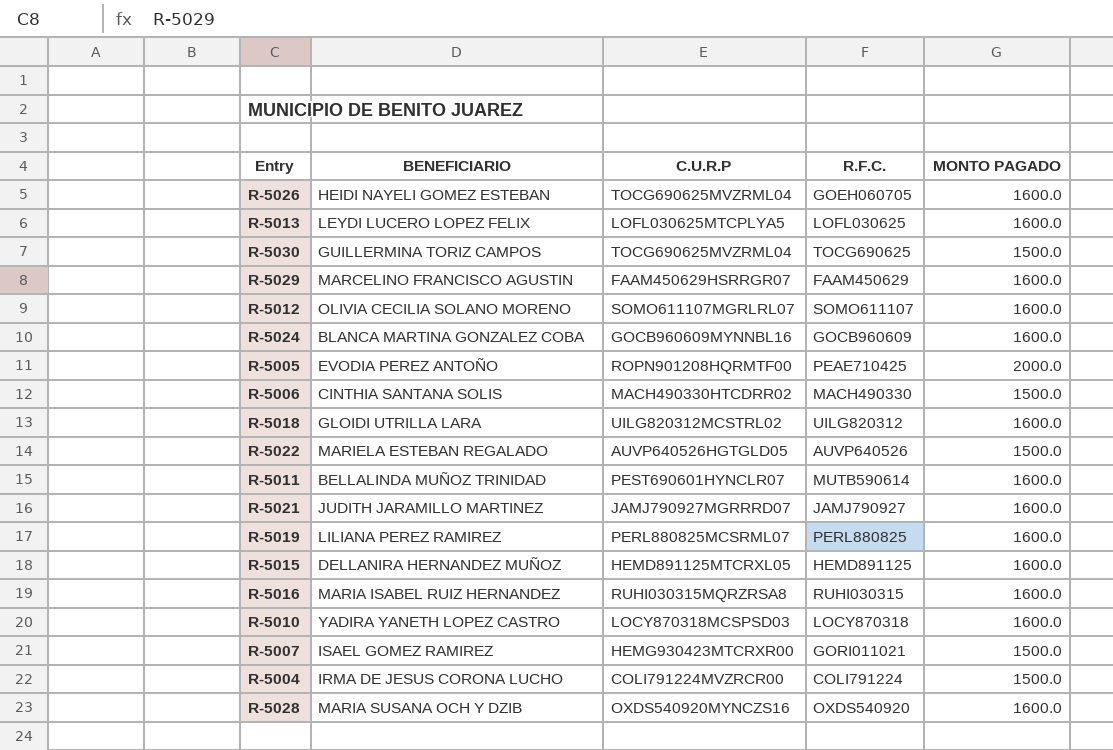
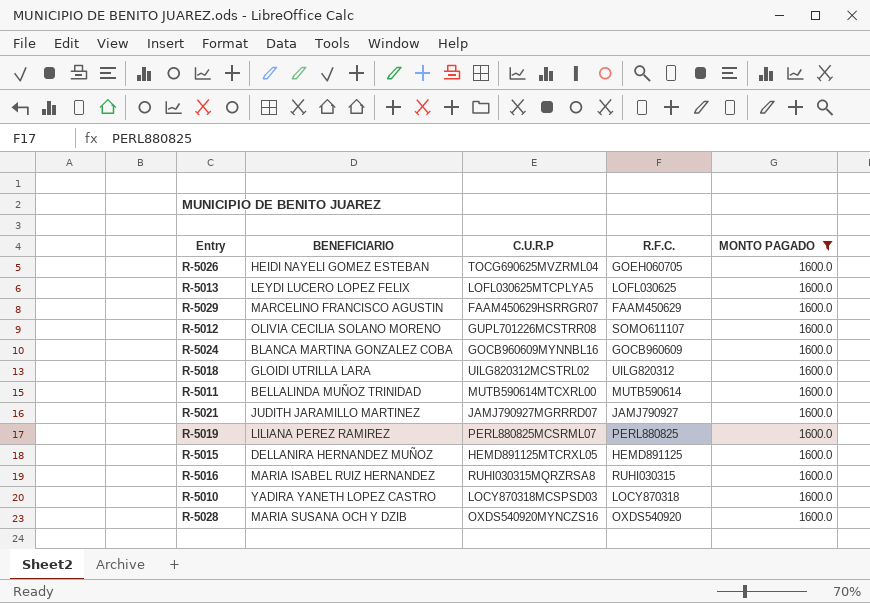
filter: none -> MONTO PAGADO = 1600.0
R-5012 | C.U.R.P: SOMO611107MGRLRL07 -> GUPL701226MCSTRR08
R-5011 | C.U.R.P: PEST690601HYNCLR07 -> MUTB590614MTCXRL00

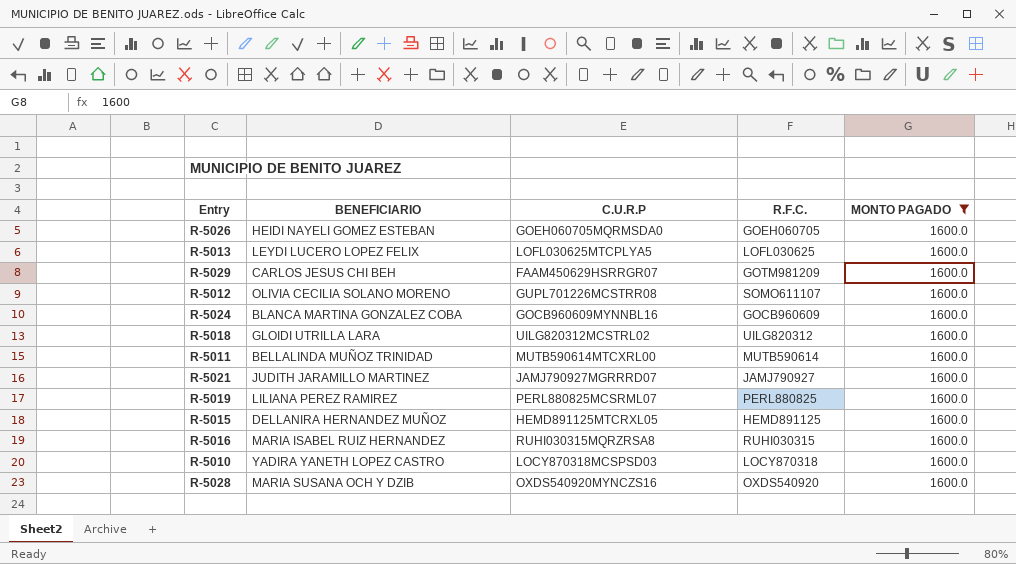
R-5026 | C.U.R.P: TOCG690625MVZRML04 -> GOEH060705MQRMSDA0
R-5029 | BENEFICIARIO: MARCELINO FRANCISCO AGUSTIN -> CARLOS JESUS CHI BEH
R-5029 | R.F.C.: FAAM450629 -> GOTM981209

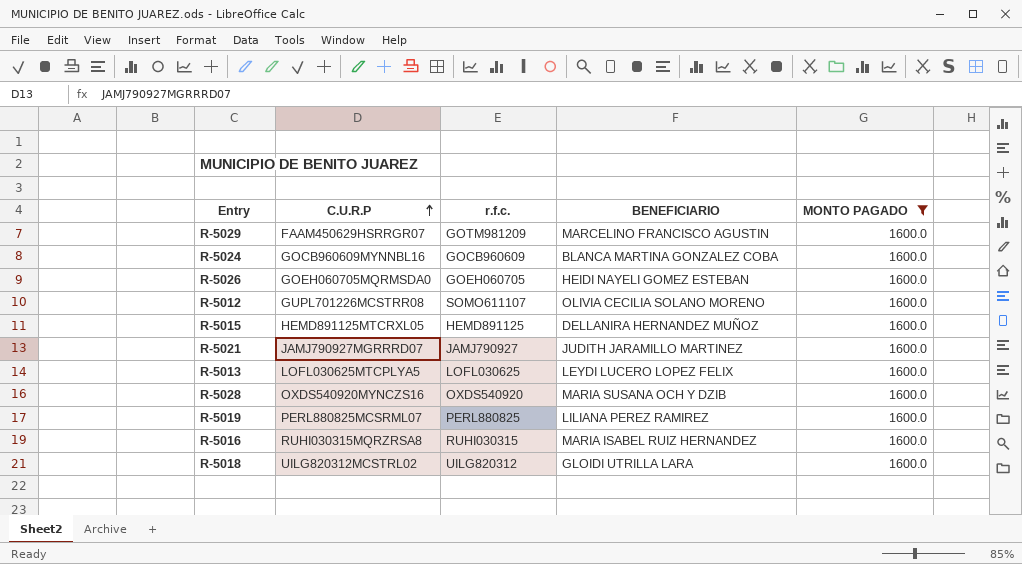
row order: none -> C.U.R.P ascending
column name: R.F.C. -> r.f.c.
column BENEFICIARIO | position: 2 -> 4
row R-5011: BELLALINDA MUÑOZ TRINIDAD | MUTB590614MTCXRL00 | MUTB590614 | 1600.0 -> none
row R-5010: YADIRA YANETH LOPEZ CASTRO | LOCY870318MCSPSD03 | LOCY870318 | 1600.0 -> none
R-5029 | BENEFICIARIO: CARLOS JESUS CHI BEH -> MARCELINO FRANCISCO AGUSTIN

